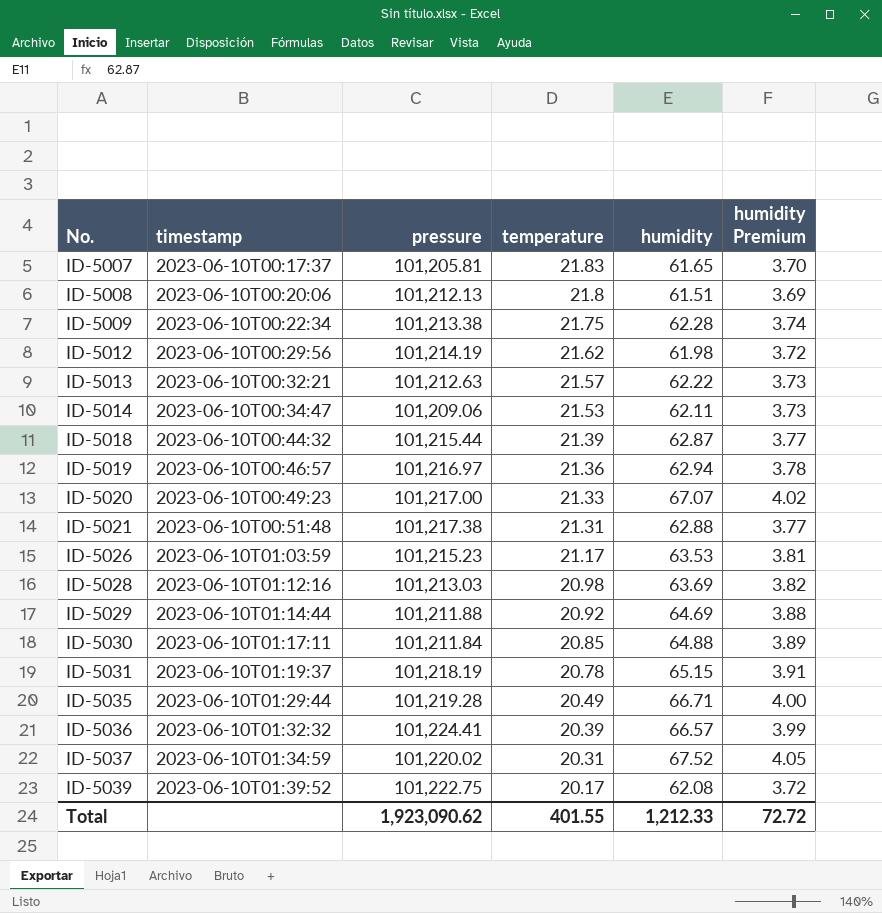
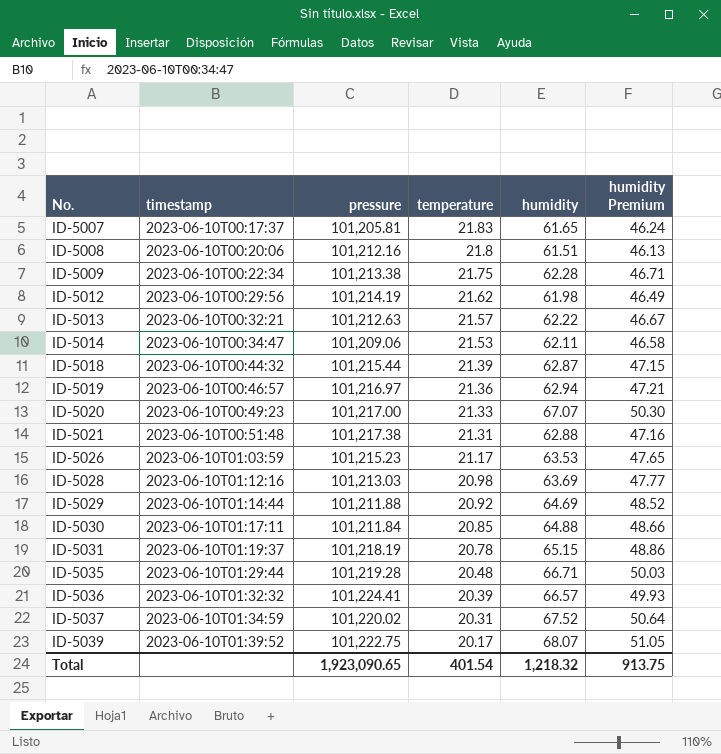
column humidity Premium | formula: [humidity] * 0.06 -> [humidity] * 0.75
ID-5008 | pressure: 101,212.13 -> 101,212.16
ID-5035 | temperature: 20.49 -> 20.48
ID-5039 | humidity: 62.08 -> 68.07
Total | pressure: 1,923,090.62 -> 1,923,090.65
Total | temperature: 401.55 -> 401.54
Total | humidity: 1,212.33 -> 1,218.32
Total | humidity Premium: 72.72 -> 913.75

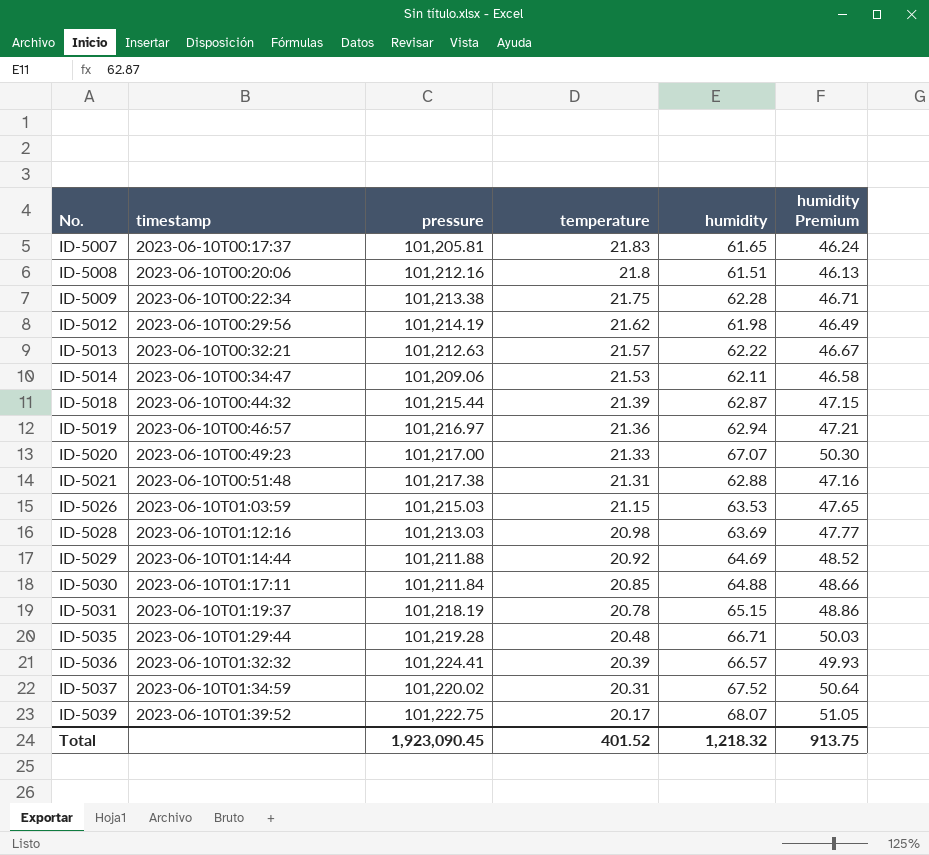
ID-5026 | pressure: 101,215.23 -> 101,215.03
ID-5026 | temperature: 21.17 -> 21.15
Total | pressure: 1,923,090.65 -> 1,923,090.45
Total | temperature: 401.54 -> 401.52

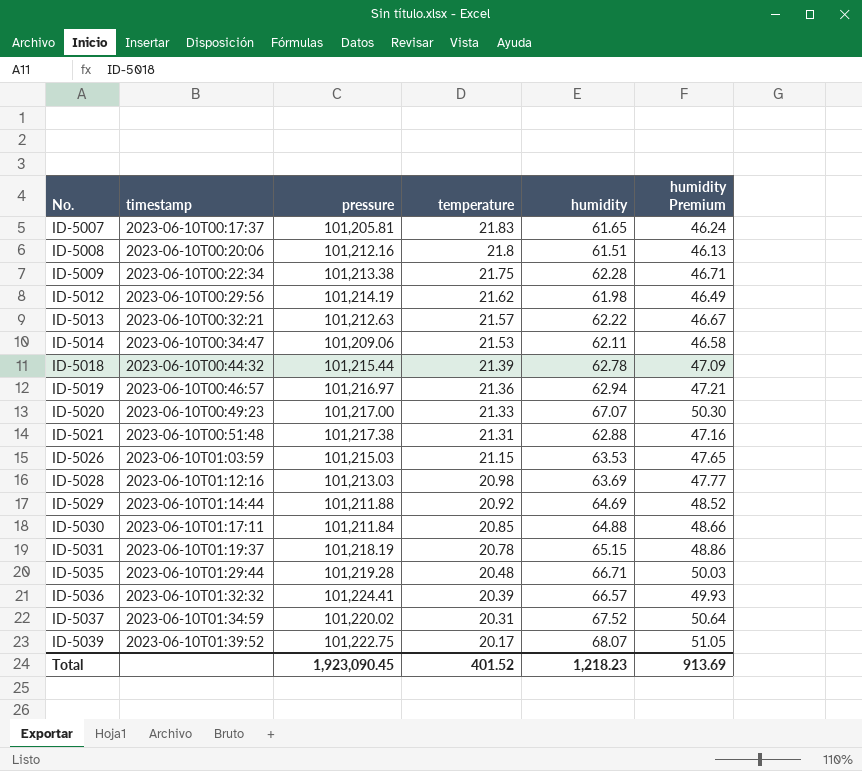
ID-5018 | humidity: 62.87 -> 62.78
ID-5018 | humidity Premium: 47.15 -> 47.09
Total | humidity: 1,218.32 -> 1,218.23
Total | humidity Premium: 913.75 -> 913.69

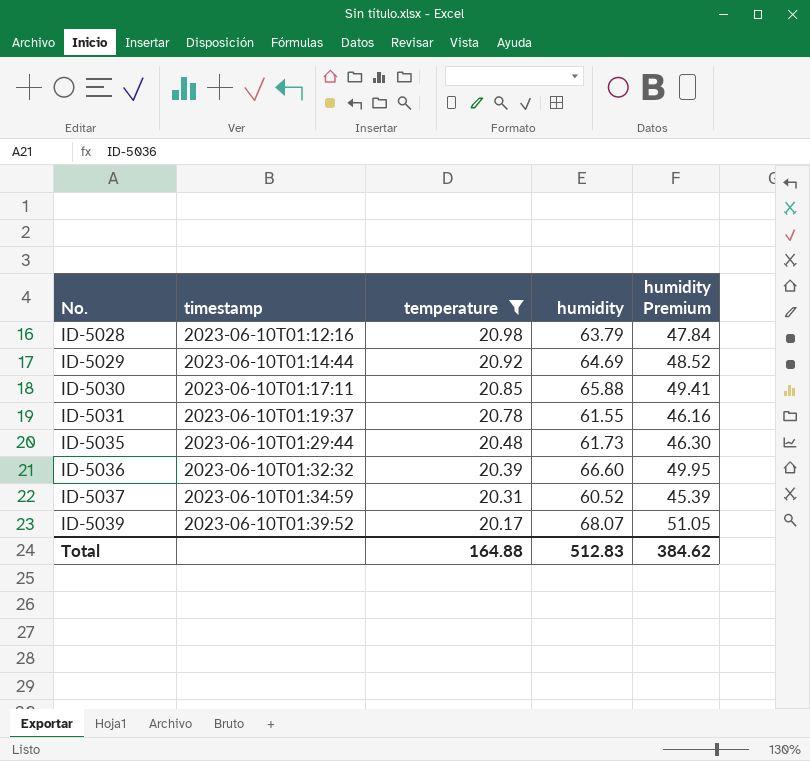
filter: none -> temperature <= 20.98
column pressure | position: 3 -> none
ID-5028 | humidity: 63.69 -> 63.79
ID-5028 | humidity Premium: 47.77 -> 47.84
ID-5030 | humidity: 64.88 -> 65.88
ID-5030 | humidity Premium: 48.66 -> 49.41
ID-5031 | humidity: 65.15 -> 61.55
ID-5031 | humidity Premium: 48.86 -> 46.16
ID-5035 | humidity: 66.71 -> 61.73
ID-5035 | humidity Premium: 50.03 -> 46.30
ID-5036 | humidity: 66.57 -> 66.60
ID-5036 | humidity Premium: 49.93 -> 49.95
ID-5037 | humidity: 67.52 -> 60.52
ID-5037 | humidity Premium: 50.64 -> 45.39
Total | temperature: 401.52 -> 164.88
Total | humidity: 1,218.23 -> 512.83
Total | humidity Premium: 913.69 -> 384.62

